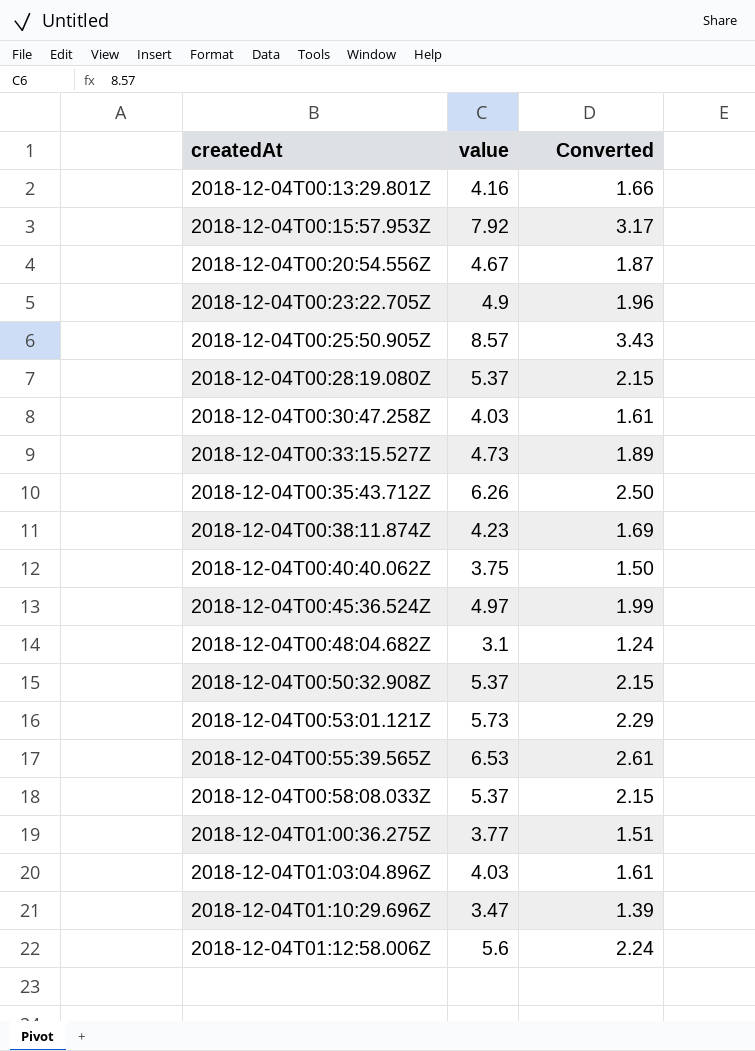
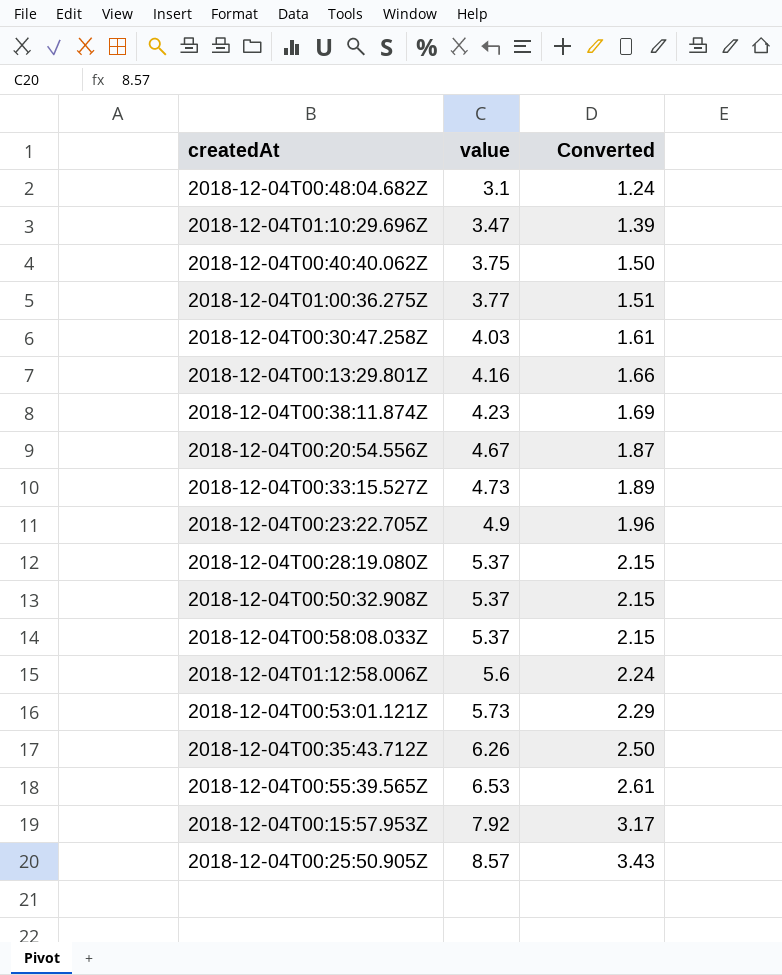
row order: createdAt ascending -> value ascending
row 2018-12-04T00:45:36.524Z: 4.97 | 1.99 -> none
row 2018-12-04T01:03:04.896Z: 4.03 | 1.61 -> none

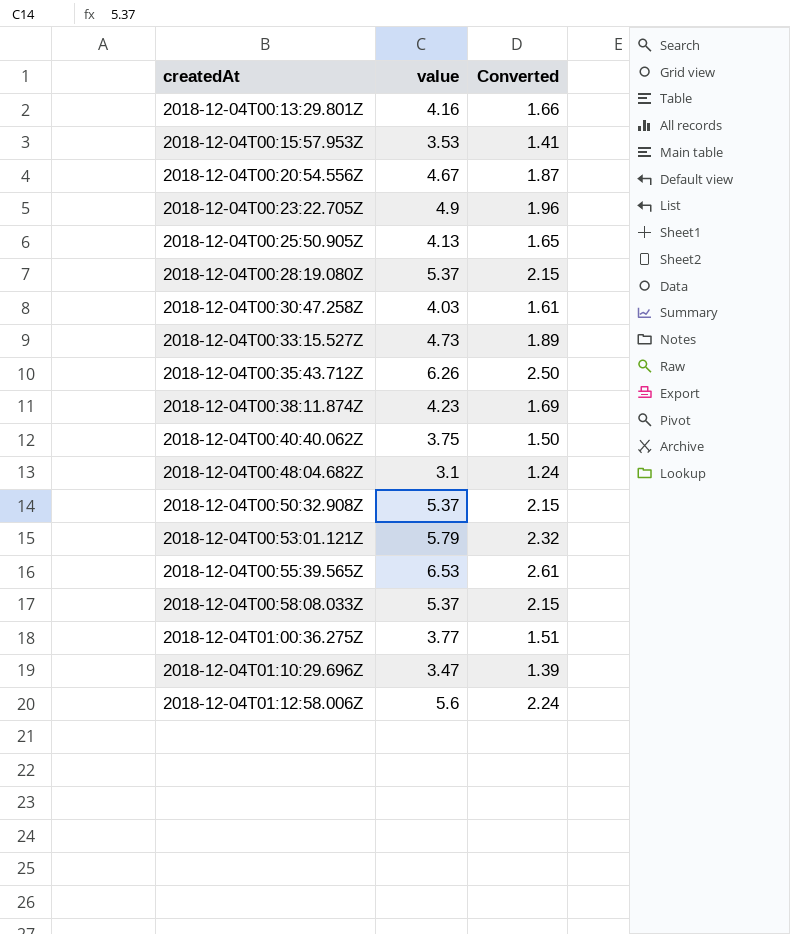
row order: value ascending -> createdAt ascending
2018-12-04T00:15:57.953Z | value: 7.92 -> 3.53
2018-12-04T00:15:57.953Z | Converted: 3.17 -> 1.41
2018-12-04T00:25:50.905Z | value: 8.57 -> 4.13
2018-12-04T00:25:50.905Z | Converted: 3.43 -> 1.65
2018-12-04T00:53:01.121Z | value: 5.73 -> 5.79
2018-12-04T00:53:01.121Z | Converted: 2.29 -> 2.32

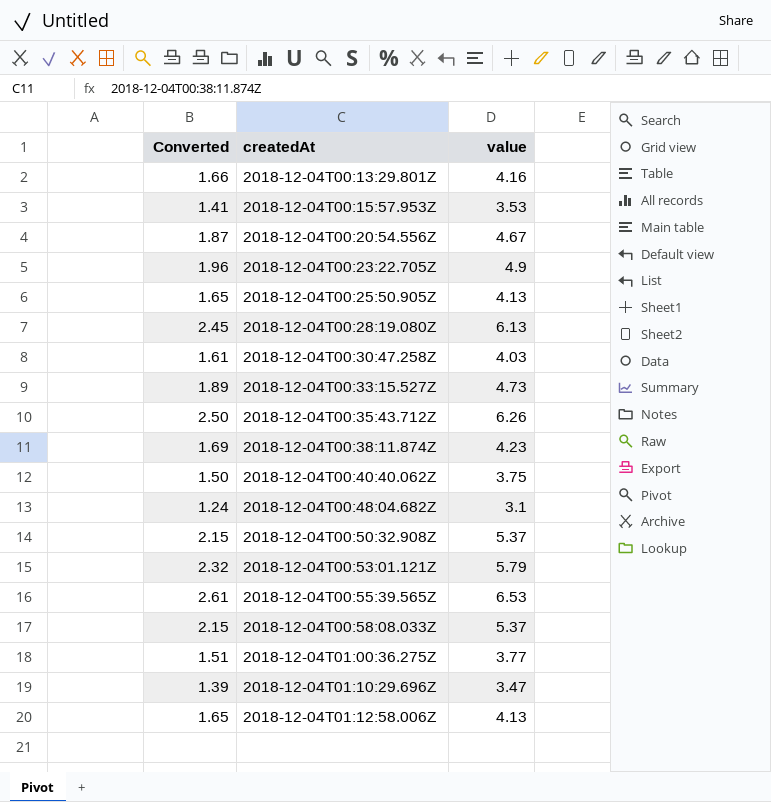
column Converted | position: 3 -> 1
2018-12-04T00:28:19.080Z | Converted: 2.15 -> 2.45
2018-12-04T00:28:19.080Z | value: 5.37 -> 6.13
2018-12-04T01:12:58.006Z | Converted: 2.24 -> 1.65
2018-12-04T01:12:58.006Z | value: 5.6 -> 4.13

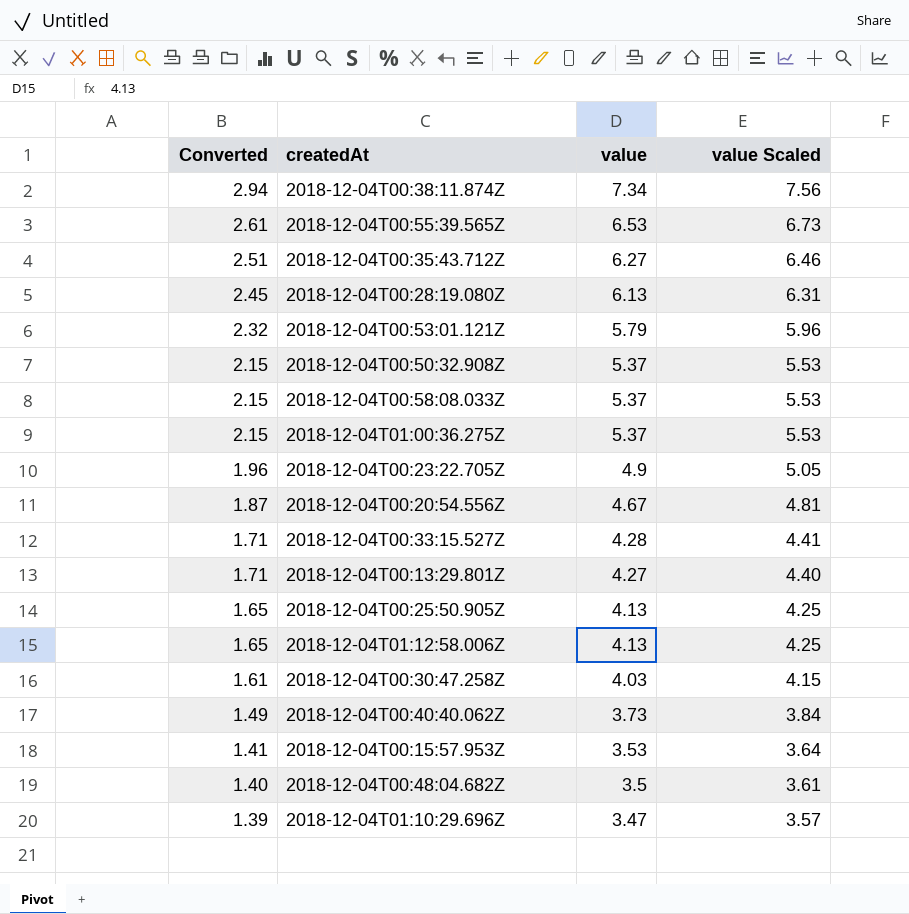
row order: createdAt ascending -> Converted descending
column value Scaled | formula: none -> [value] * 1.03
2018-12-04T00:38:11.874Z | Converted: 1.69 -> 2.94
2018-12-04T00:38:11.874Z | value: 4.23 -> 7.34
2018-12-04T00:35:43.712Z | Converted: 2.50 -> 2.51
2018-12-04T00:35:43.712Z | value: 6.26 -> 6.27
2018-12-04T01:00:36.275Z | Converted: 1.51 -> 2.15
2018-12-04T01:00:36.275Z | value: 3.77 -> 5.37
2018-12-04T00:33:15.527Z | Converted: 1.89 -> 1.71
2018-12-04T00:33:15.527Z | value: 4.73 -> 4.28
2018-12-04T00:13:29.801Z | Converted: 1.66 -> 1.71
2018-12-04T00:13:29.801Z | value: 4.16 -> 4.27
2018-12-04T00:40:40.062Z | Converted: 1.50 -> 1.49
2018-12-04T00:40:40.062Z | value: 3.75 -> 3.73
2018-12-04T00:48:04.682Z | Converted: 1.24 -> 1.40
2018-12-04T00:48:04.682Z | value: 3.1 -> 3.5

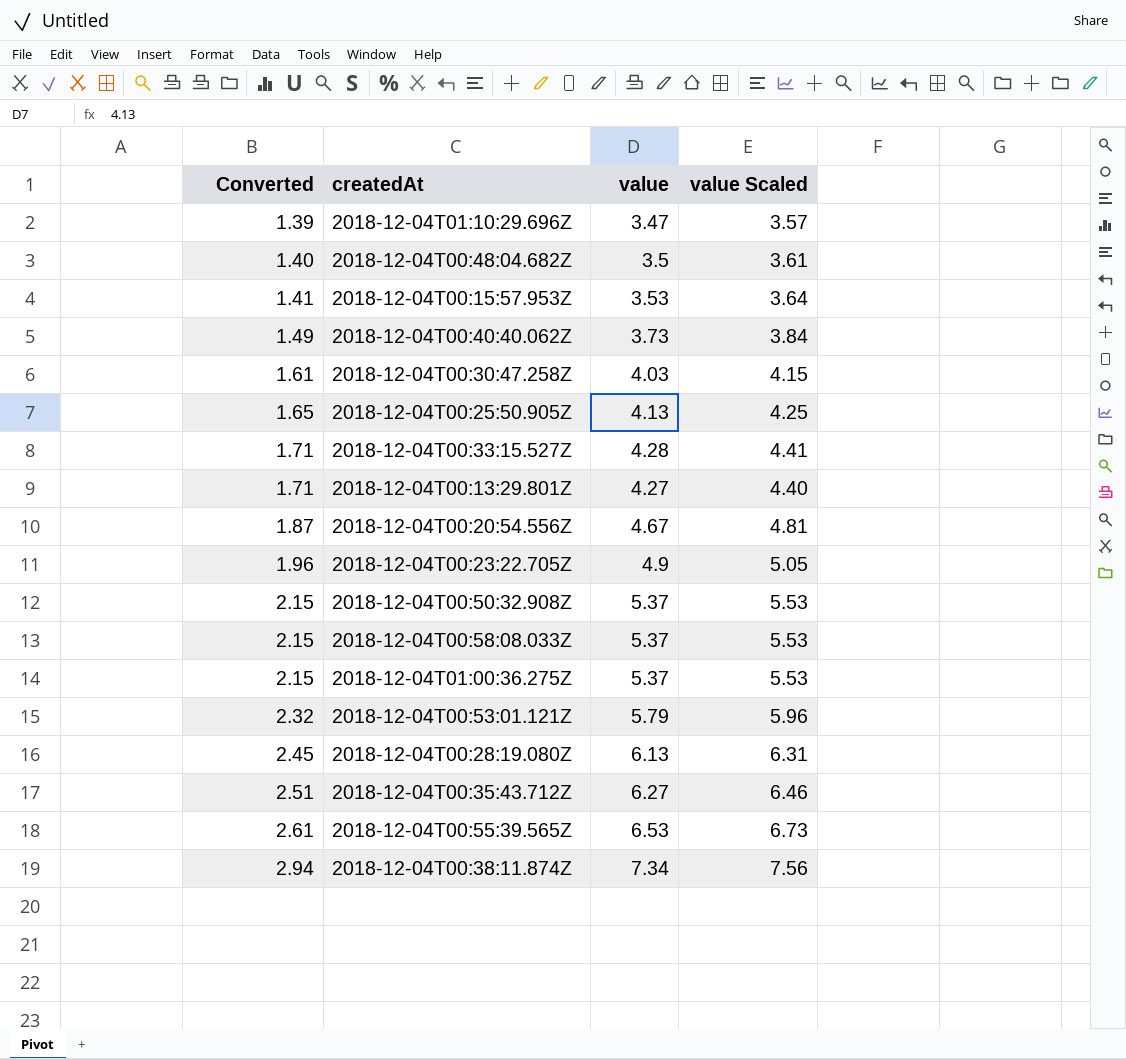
row order: Converted descending -> Converted ascending
row 2018-12-04T01:12:58.006Z: 1.65 | 4.13 | 4.25 -> none

